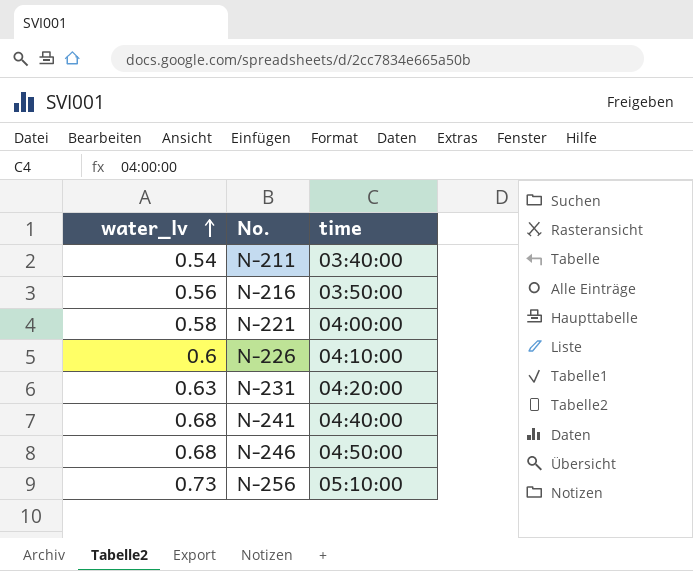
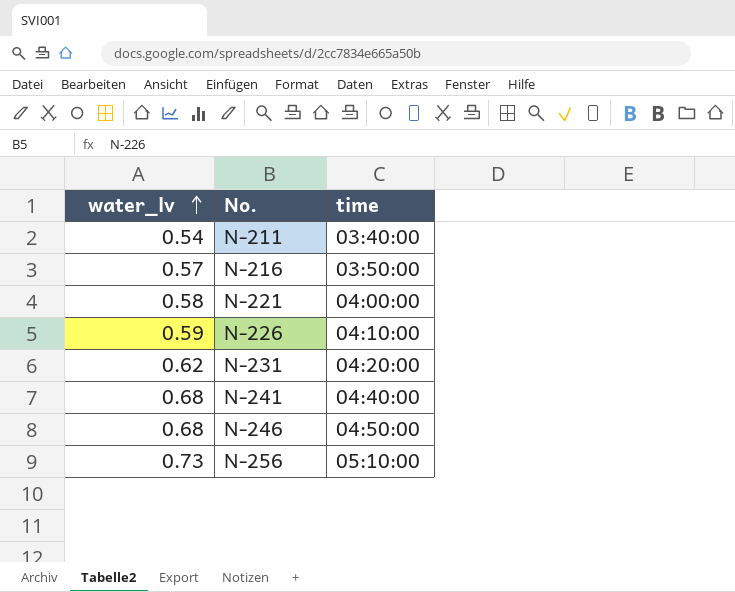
N-216 | water_lv: 0.56 -> 0.57
N-226 | water_lv: 0.6 -> 0.59
N-231 | water_lv: 0.63 -> 0.62

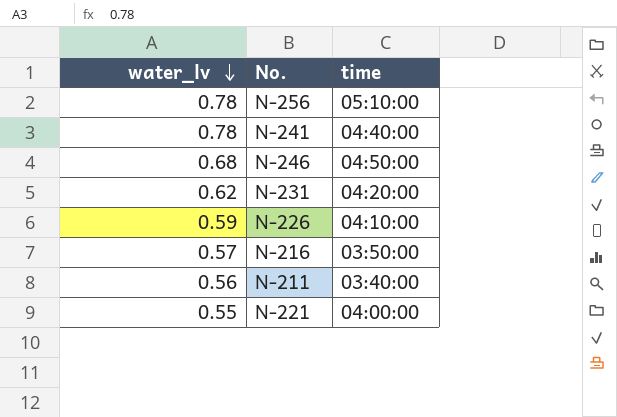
row order: water_lv ascending -> water_lv descending
N-256 | water_lv: 0.73 -> 0.78
N-241 | water_lv: 0.68 -> 0.78
N-211 | water_lv: 0.54 -> 0.56
N-221 | water_lv: 0.58 -> 0.55

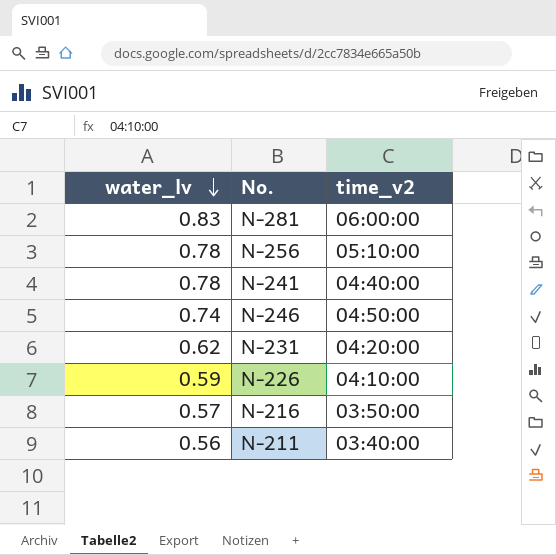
column name: time -> time_v2
row N-221: 0.55 | 04:00:00 -> none
row N-281: none -> 0.83 | 06:00:00
N-246 | water_lv: 0.68 -> 0.74

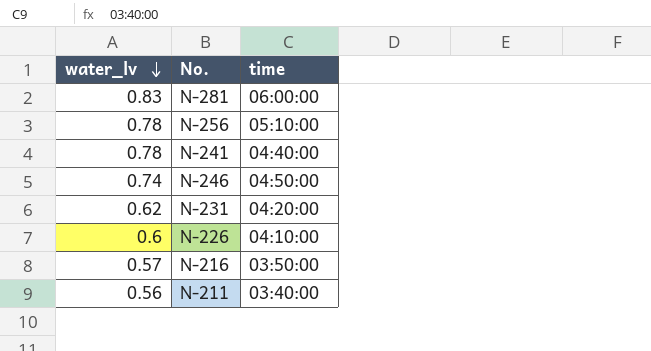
column name: time_v2 -> time
N-226 | water_lv: 0.59 -> 0.6

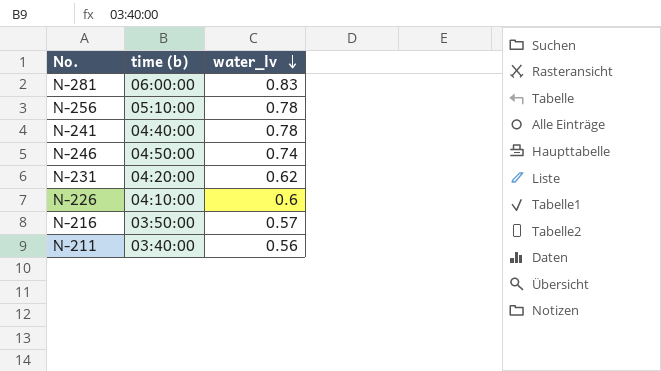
column name: time -> time (b)
column water_lv | position: 1 -> 3

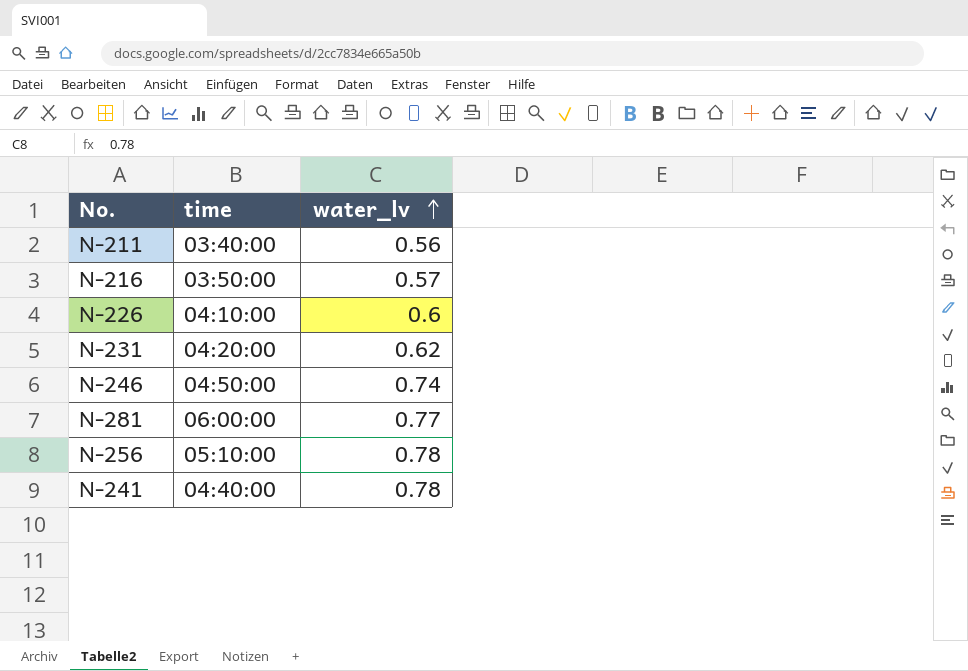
row order: water_lv descending -> water_lv ascending
column name: time (b) -> time
N-281 | water_lv: 0.83 -> 0.77

